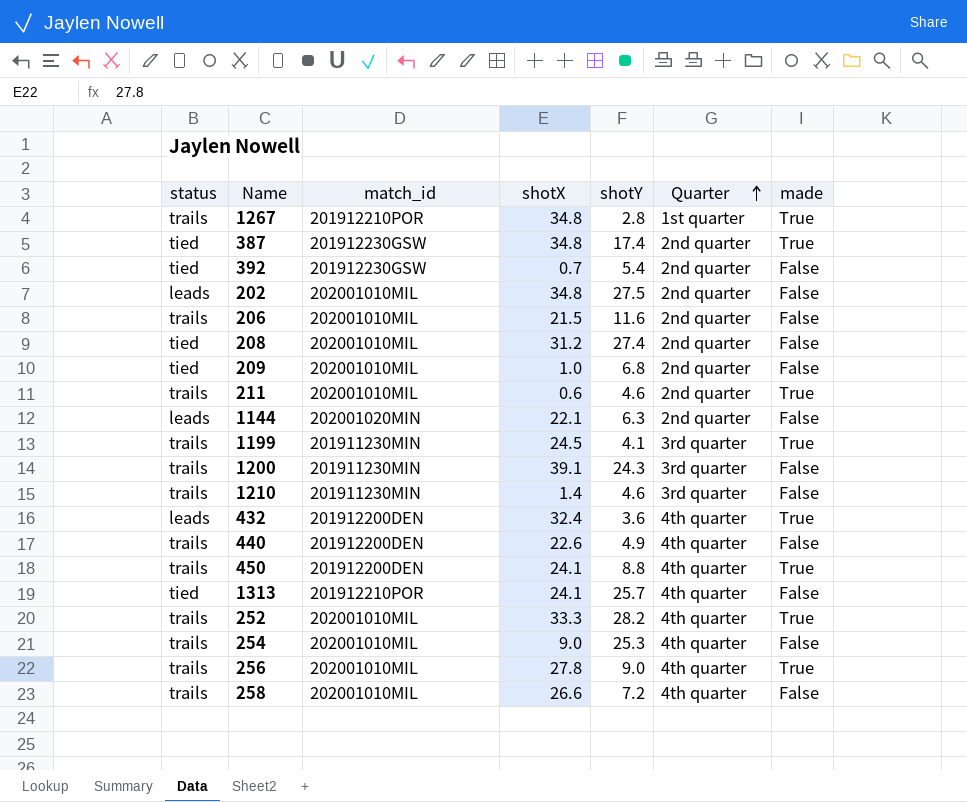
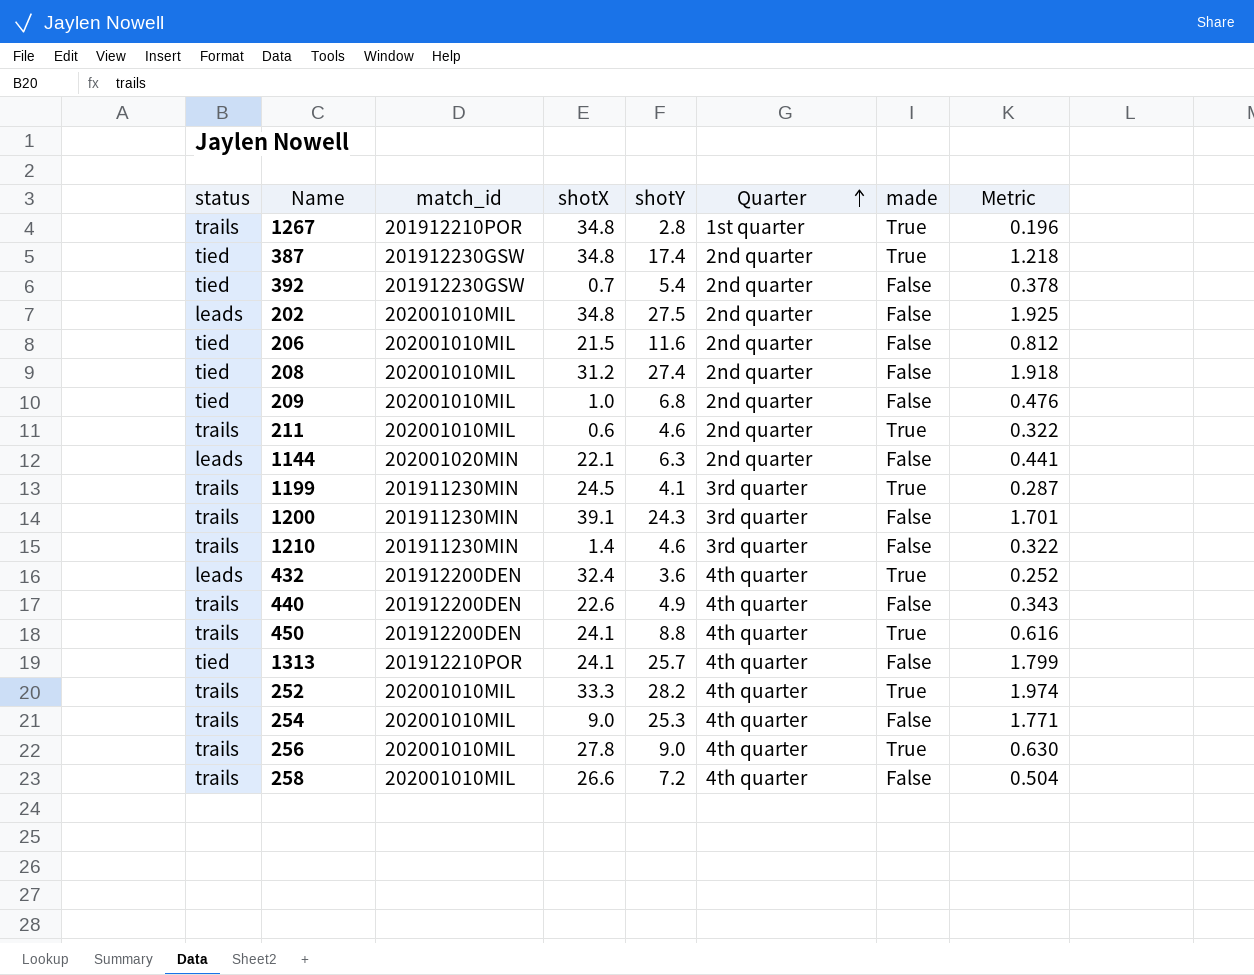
column Metric | formula: none -> [shotY] * 0.07
206 | status: trails -> tied

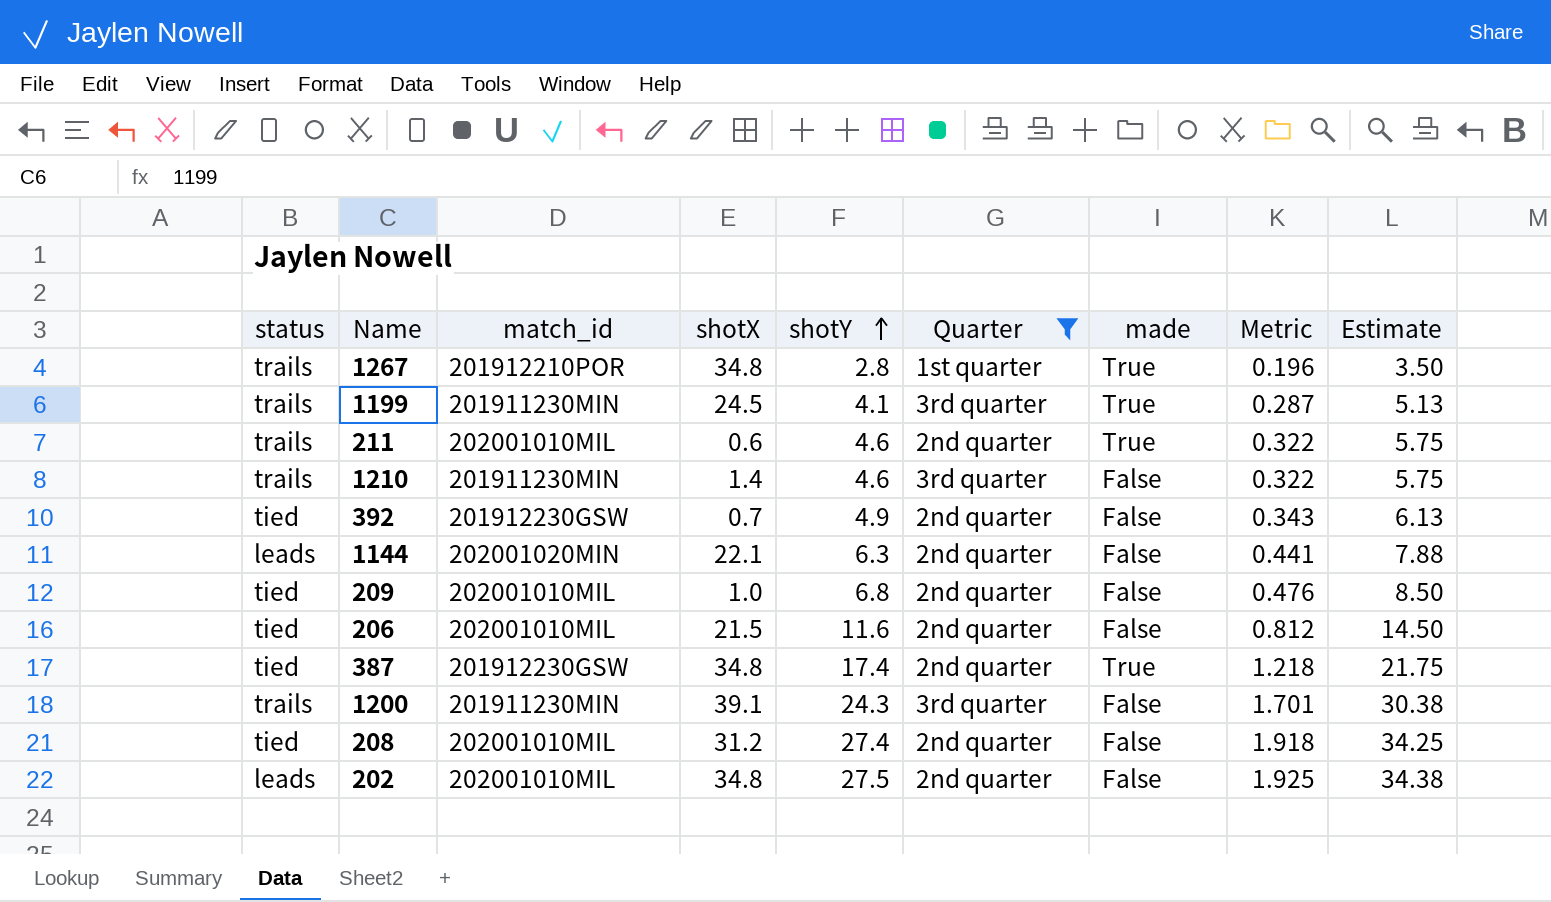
filter: none -> Quarter != 4th quarter
row order: Quarter ascending -> shotY ascending
column Estimate | formula: none -> [shotY] * 1.25
392 | shotY: 5.4 -> 4.9
392 | Metric: 0.378 -> 0.343

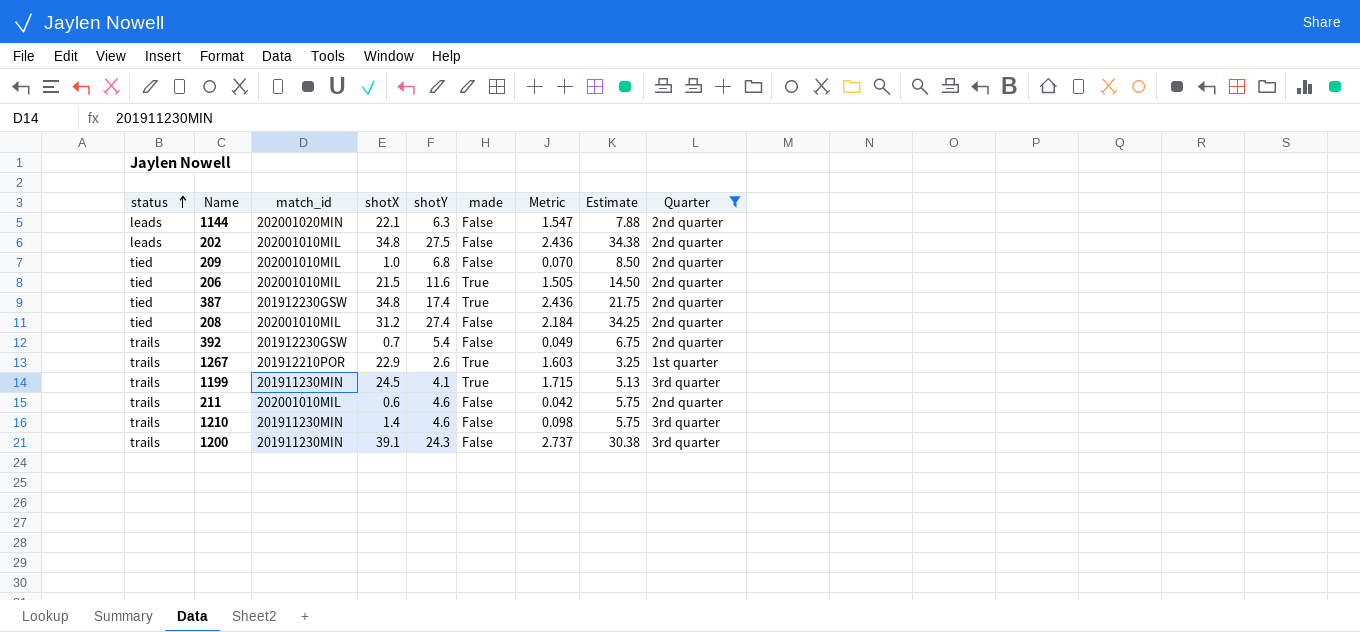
row order: shotY ascending -> status ascending
column Metric | formula: [shotY] * 0.07 -> [shotX] * 0.07
column Quarter | position: 6 -> 9
206 | made: False -> True
392 | status: tied -> trails
392 | shotY: 4.9 -> 5.4
392 | Estimate: 6.13 -> 6.75
1267 | shotX: 34.8 -> 22.9
1267 | shotY: 2.8 -> 2.6
1267 | Estimate: 3.50 -> 3.25
211 | made: True -> False

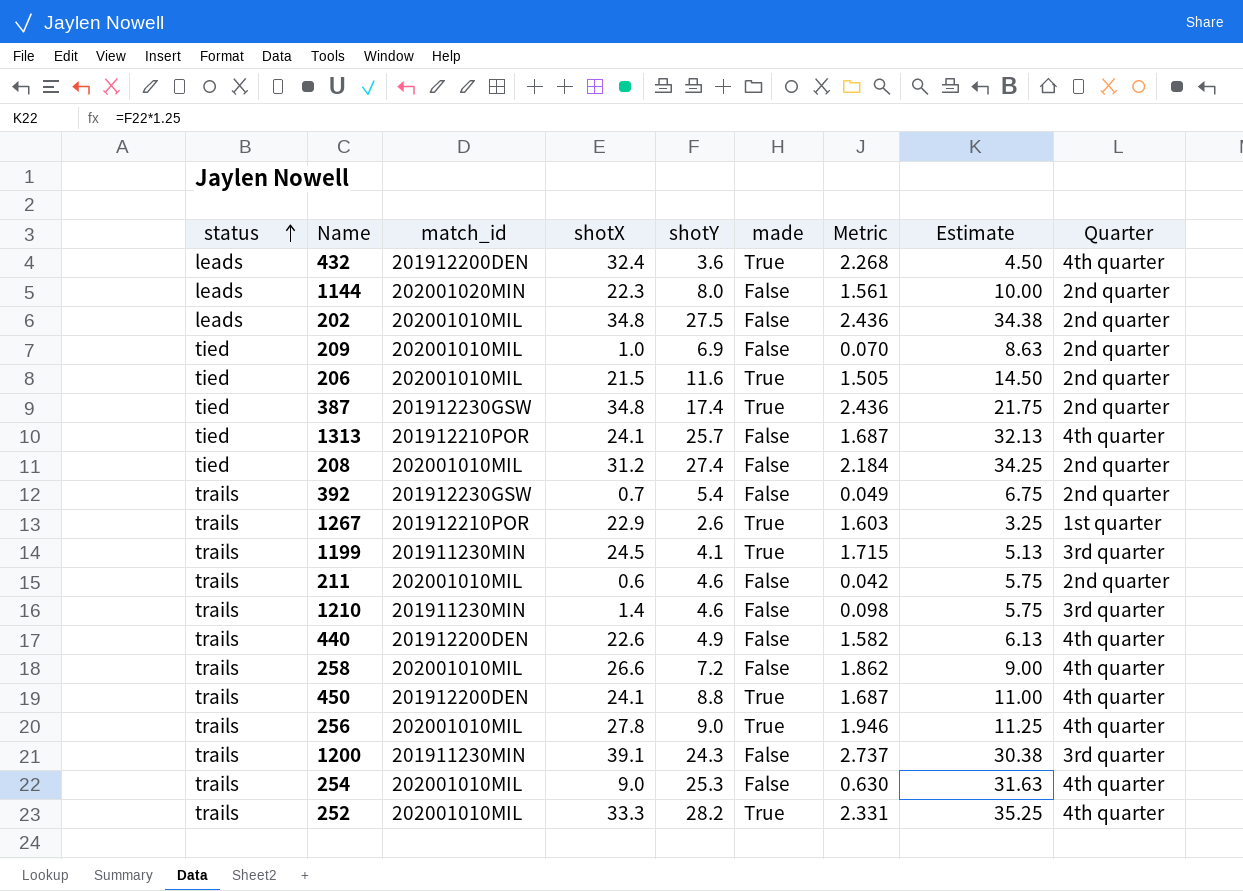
filter: Quarter != 4th quarter -> none
1144 | shotX: 22.1 -> 22.3
1144 | shotY: 6.3 -> 8.0
1144 | Metric: 1.547 -> 1.561
1144 | Estimate: 7.88 -> 10.00
209 | shotY: 6.8 -> 6.9
209 | Estimate: 8.50 -> 8.63

